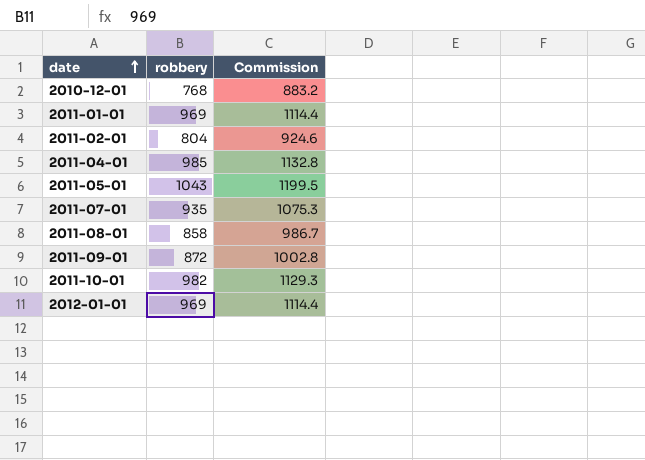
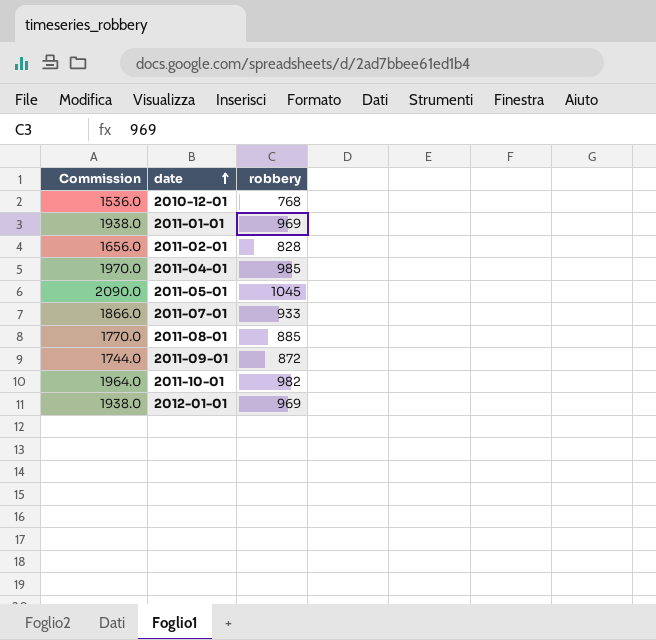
column Commission | formula: [robbery] * 1.15 -> [robbery] * 2
column Commission | position: 3 -> 1
2011-02-01 | robbery: 804 -> 828
2011-05-01 | robbery: 1043 -> 1045
2011-07-01 | robbery: 935 -> 933
2011-08-01 | robbery: 858 -> 885

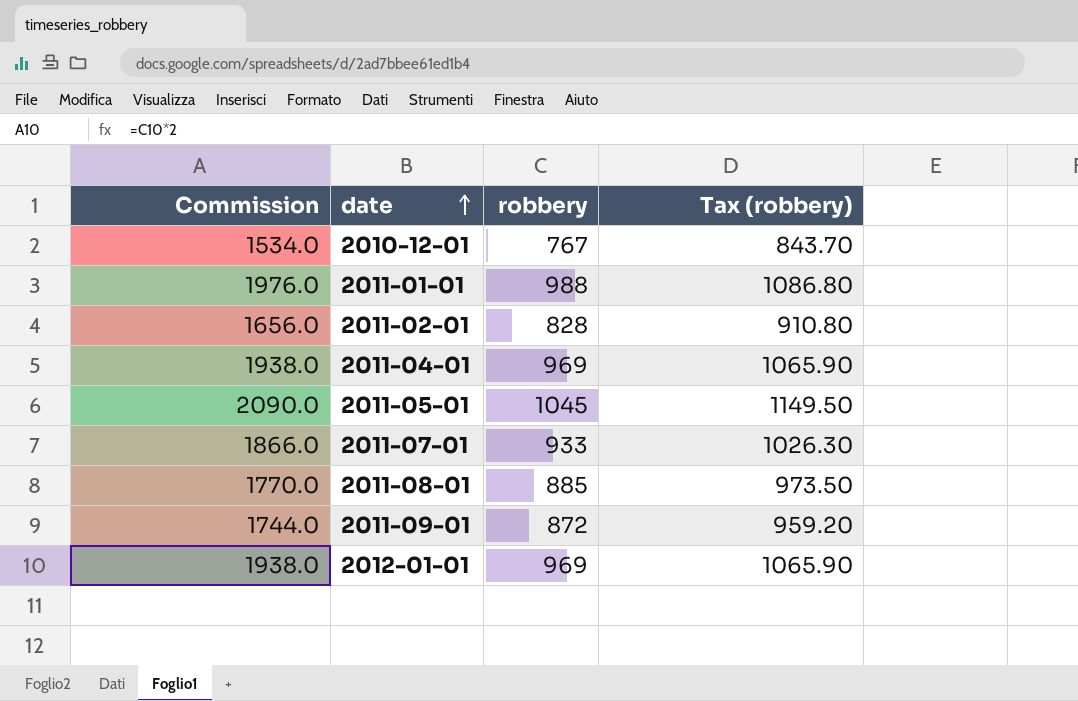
column Tax (robbery) | formula: none -> [robbery] * 1.1
row 2011-10-01: 1964.0 | 982 -> none
2010-12-01 | Commission: 1536.0 -> 1534.0
2010-12-01 | robbery: 768 -> 767
2011-01-01 | Commission: 1938.0 -> 1976.0
2011-01-01 | robbery: 969 -> 988
2011-04-01 | Commission: 1970.0 -> 1938.0
2011-04-01 | robbery: 985 -> 969

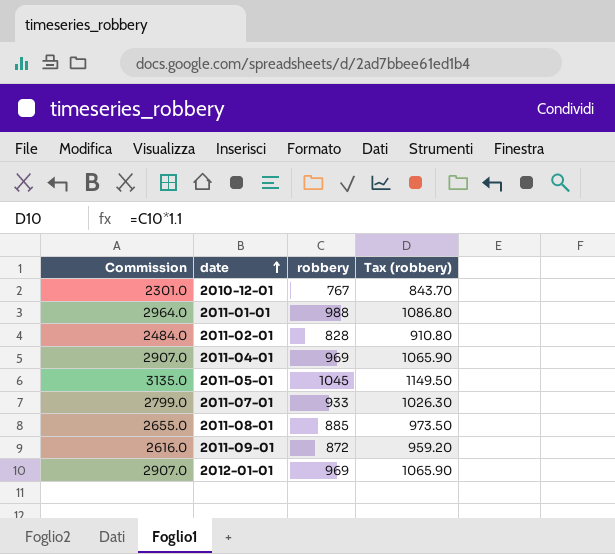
column Commission | formula: [robbery] * 2 -> [robbery] * 3

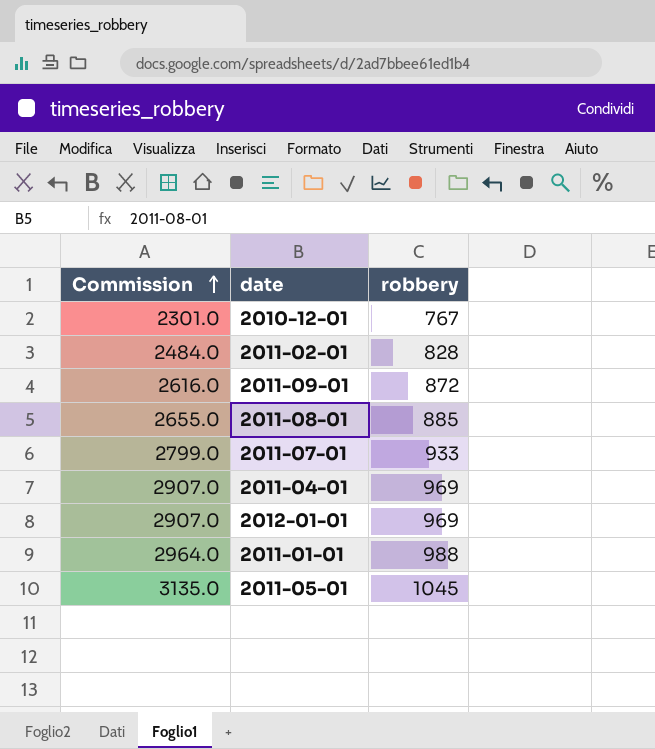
row order: date ascending -> Commission ascending
column Tax (robbery) | formula: [robbery] * 1.1 -> none

